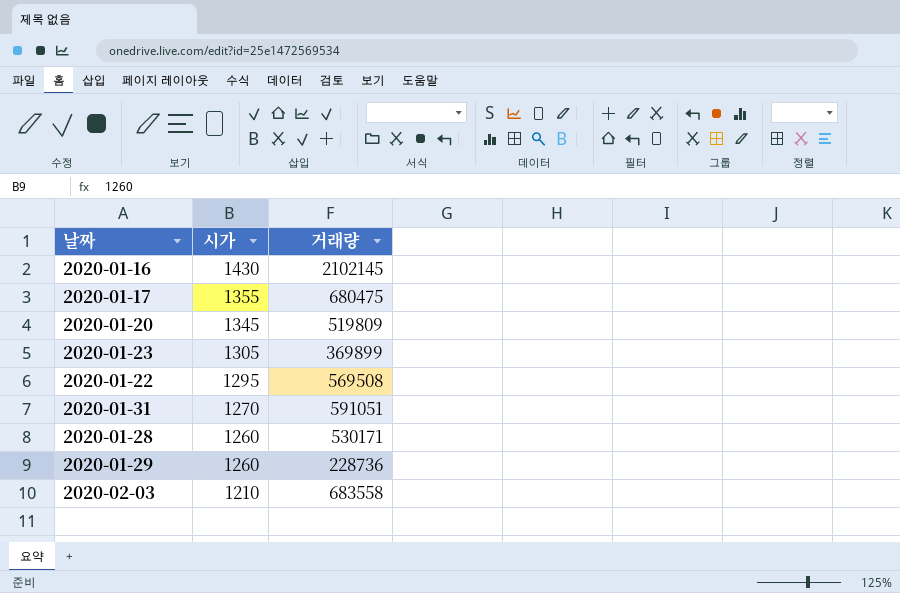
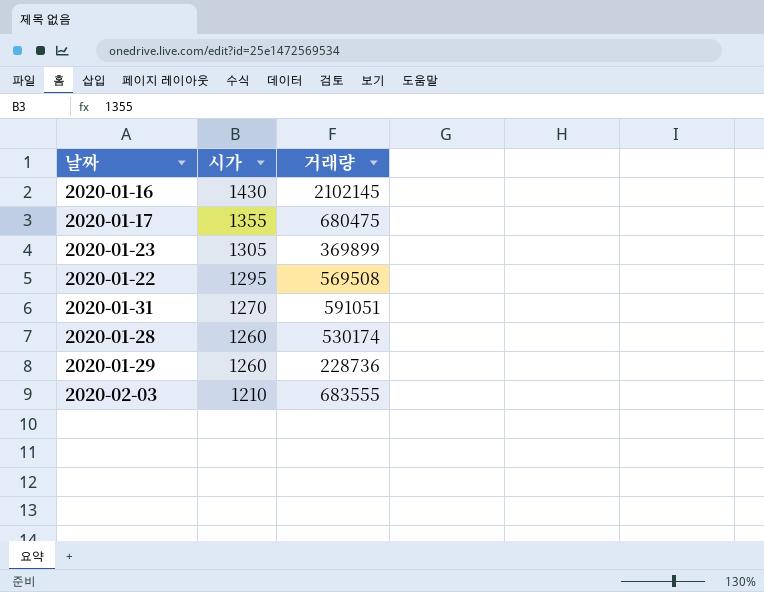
row 2020-01-20: 1345 | 519809 -> none
2020-01-28 | 거래량: 530171 -> 530174
2020-02-03 | 거래량: 683558 -> 683555

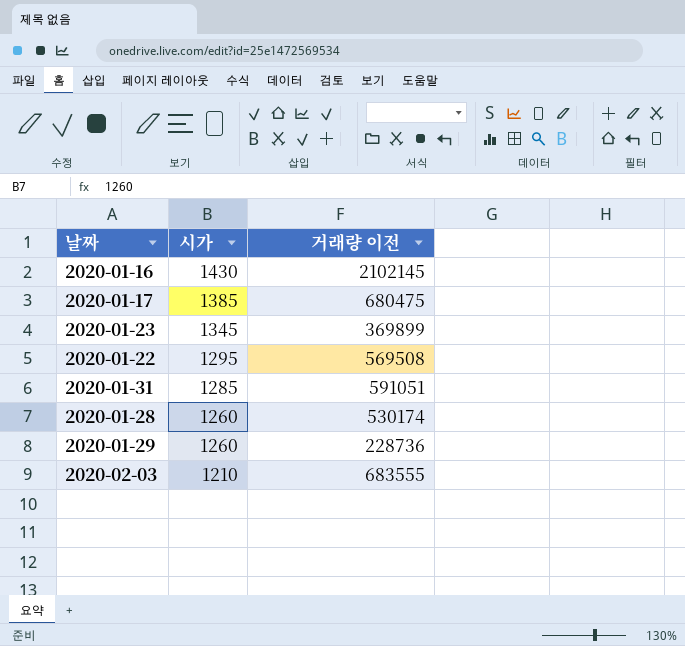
column name: 거래량 -> 거래량 이전
2020-01-17 | 시가: 1355 -> 1385
2020-01-23 | 시가: 1305 -> 1345
2020-01-31 | 시가: 1270 -> 1285

